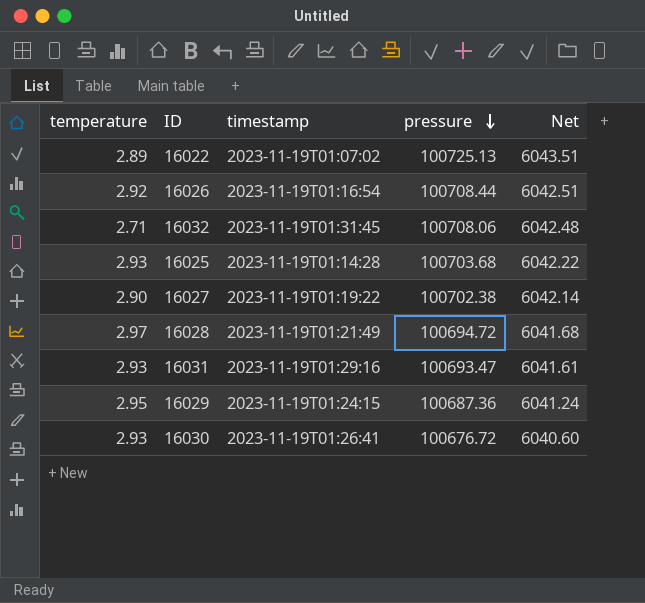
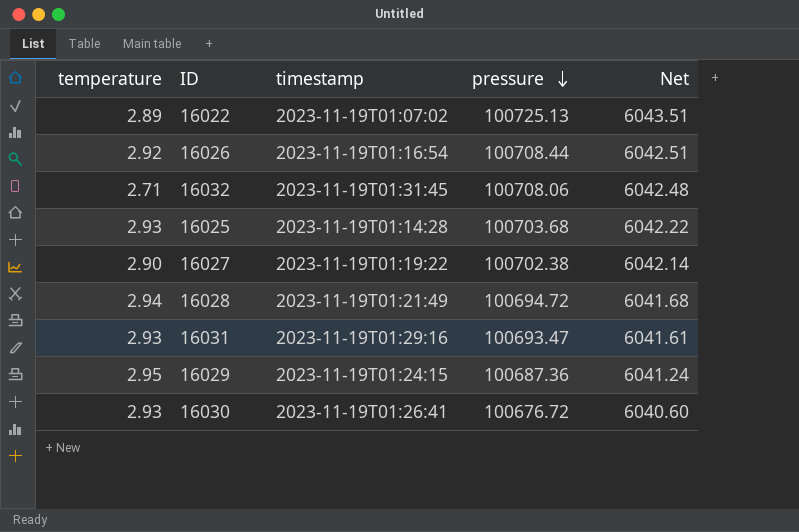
16028 | temperature: 2.97 -> 2.94

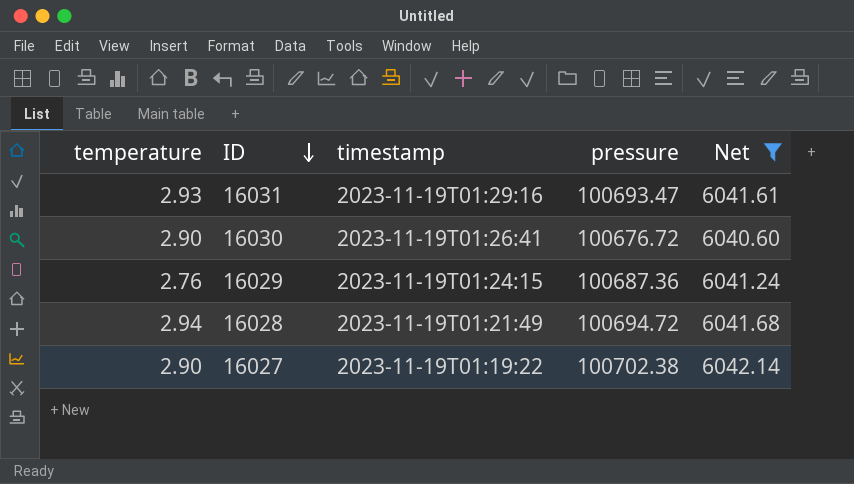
filter: none -> Net <= 6042.14
row order: pressure descending -> ID descending
16030 | temperature: 2.93 -> 2.90
16029 | temperature: 2.95 -> 2.76

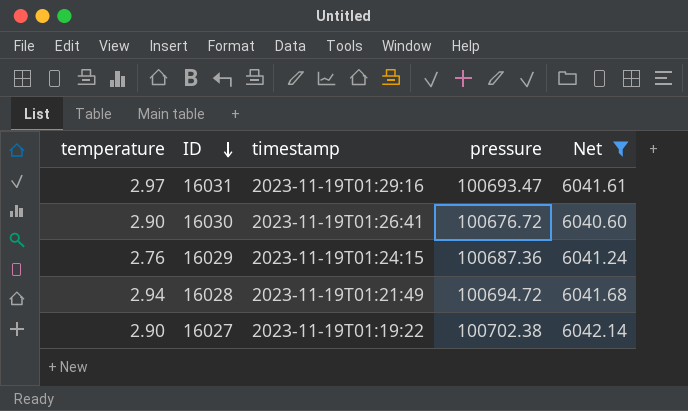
16031 | temperature: 2.93 -> 2.97

